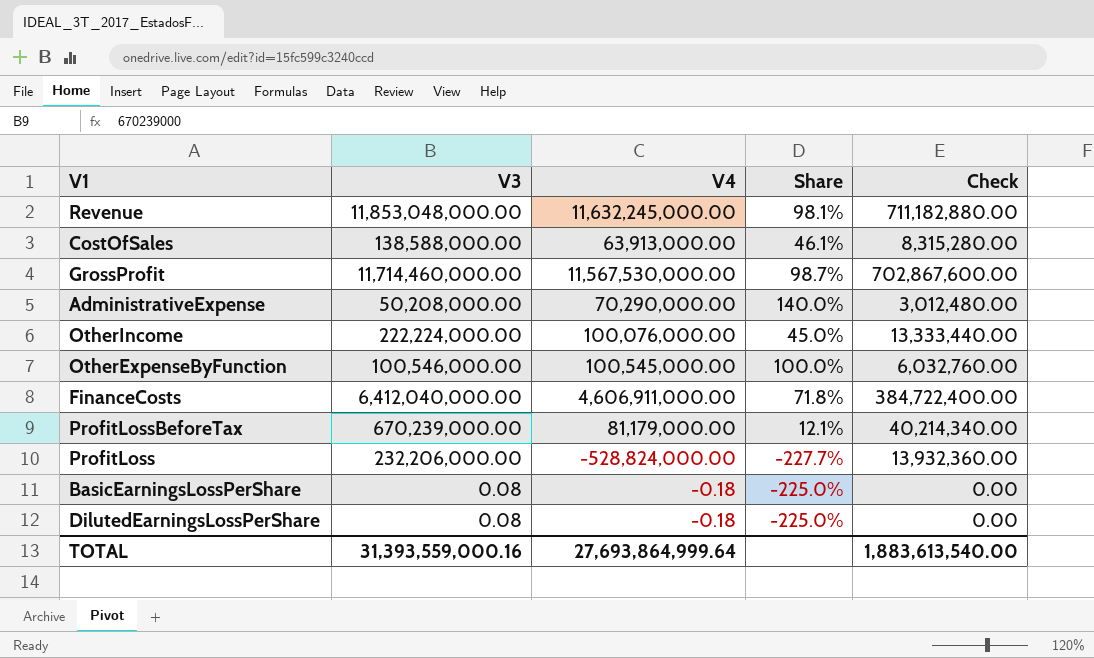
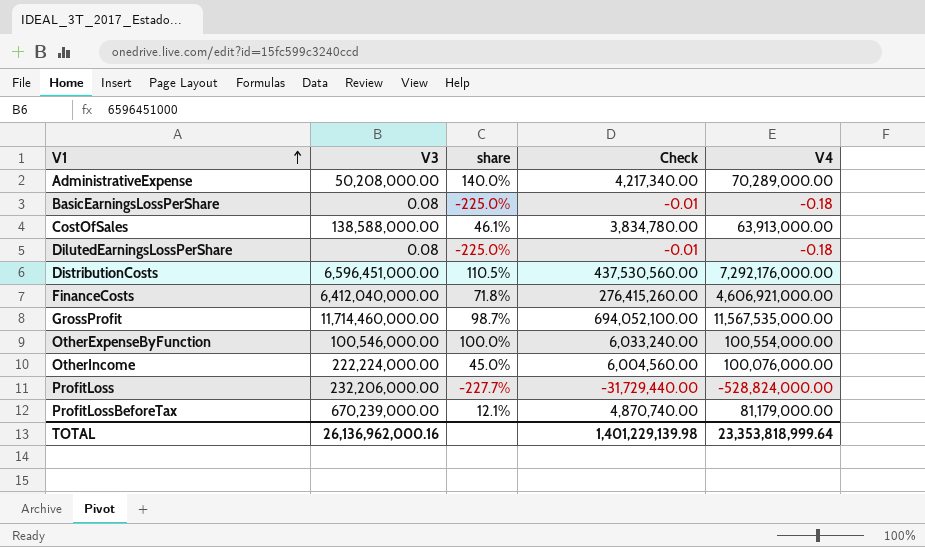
row order: none -> V1 ascending
column name: Share -> share
column Check | formula: [V3] * 0.06 -> [V4] * 0.06
column V4 | position: 3 -> 5
row Revenue: 11,853,048,000.00 | 11,632,245,000.00 | 98.1% | 711,182,880.00 -> none
AdministrativeExpense | V4: 70,290,000.00 -> 70,289,000.00
row DistributionCosts: none -> 6,596,451,000.00 | 110.5% | 437,530,560.00 | 7,292,176,000.00
FinanceCosts | V4: 4,606,911,000.00 -> 4,606,921,000.00
GrossProfit | V4: 11,567,530,000.00 -> 11,567,535,000.00
OtherExpenseByFunction | V4: 100,545,000.00 -> 100,554,000.00
TOTAL | V3: 31,393,559,000.16 -> 26,136,962,000.16
TOTAL | Check: 1,883,613,540.00 -> 1,401,229,139.98
TOTAL | V4: 27,693,864,999.64 -> 23,353,818,999.64

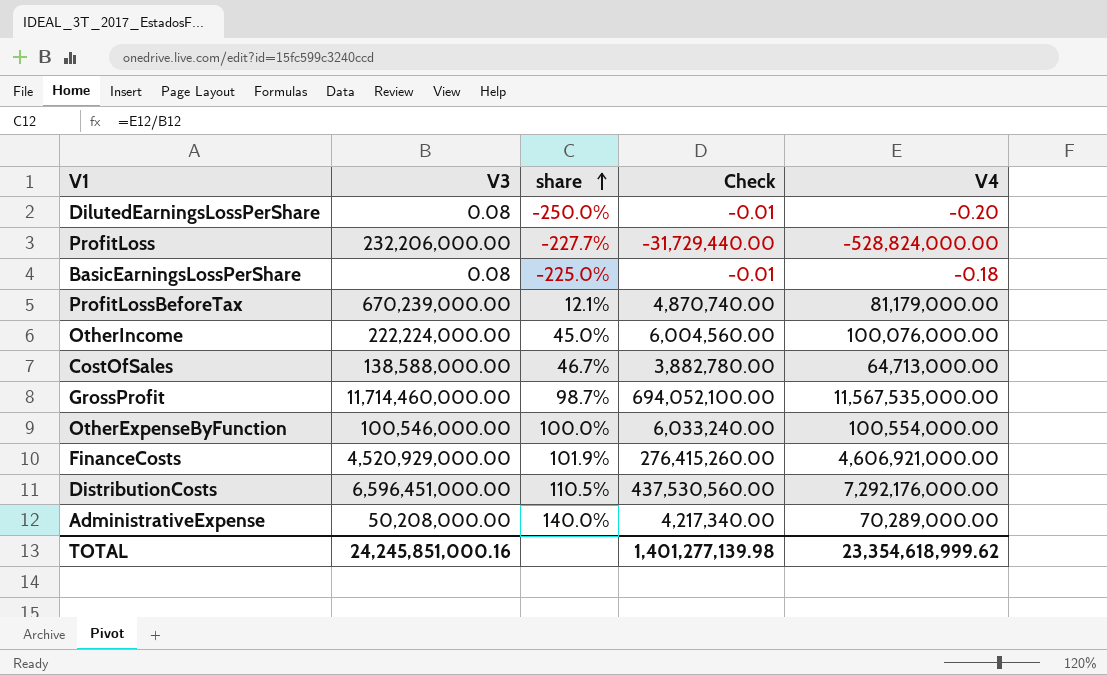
row order: V1 ascending -> share ascending
DilutedEarningsLossPerShare | share: -225.0% -> -250.0%
DilutedEarningsLossPerShare | V4: -0.18 -> -0.20
CostOfSales | share: 46.1% -> 46.7%
CostOfSales | Check: 3,834,780.00 -> 3,882,780.00
CostOfSales | V4: 63,913,000.00 -> 64,713,000.00
FinanceCosts | V3: 6,412,040,000.00 -> 4,520,929,000.00
FinanceCosts | share: 71.8% -> 101.9%
TOTAL | V3: 26,136,962,000.16 -> 24,245,851,000.16
TOTAL | Check: 1,401,229,139.98 -> 1,401,277,139.98
TOTAL | V4: 23,353,818,999.64 -> 23,354,618,999.62

